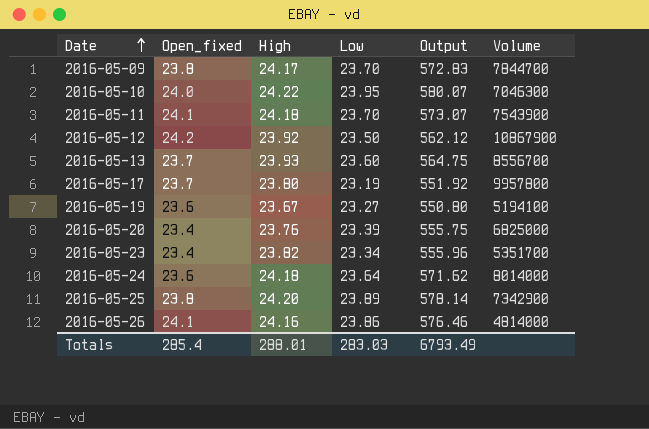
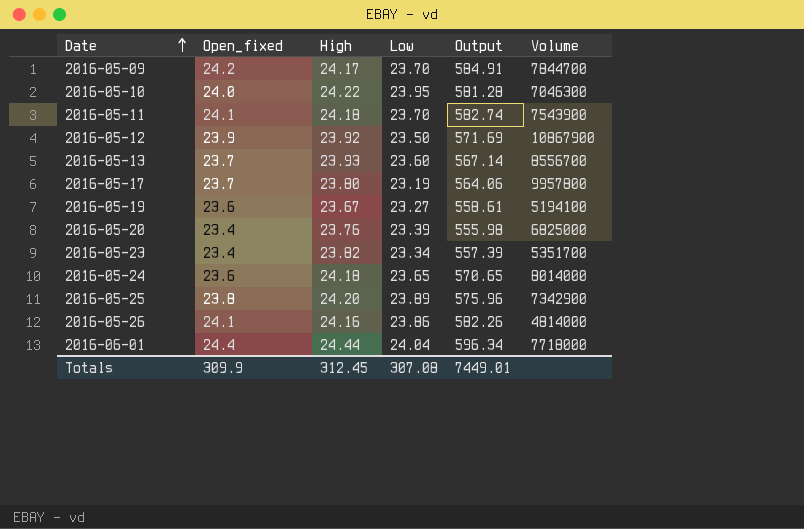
column Output | formula: [High] * [Low] -> [Open_fixed] * [High]
2016-05-09 | Open_fixed: 23.8 -> 24.2
2016-05-12 | Open_fixed: 24.2 -> 23.9
2016-05-24 | Low: 23.64 -> 23.65
row 2016-06-01: none -> 24.4 | 24.44 | 24.04 | 596.34 | 7718000
Totals | Open_fixed: 285.4 -> 309.9
Totals | High: 288.01 -> 312.45
Totals | Low: 283.03 -> 307.08
Totals | Output: 6793.49 -> 7449.01

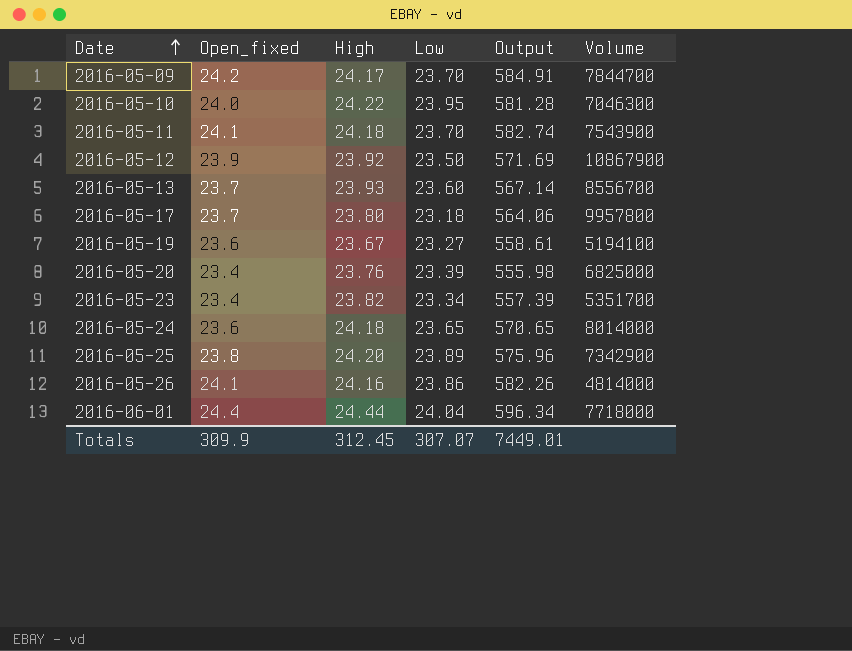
2016-05-17 | Low: 23.19 -> 23.18
Totals | Low: 307.08 -> 307.07

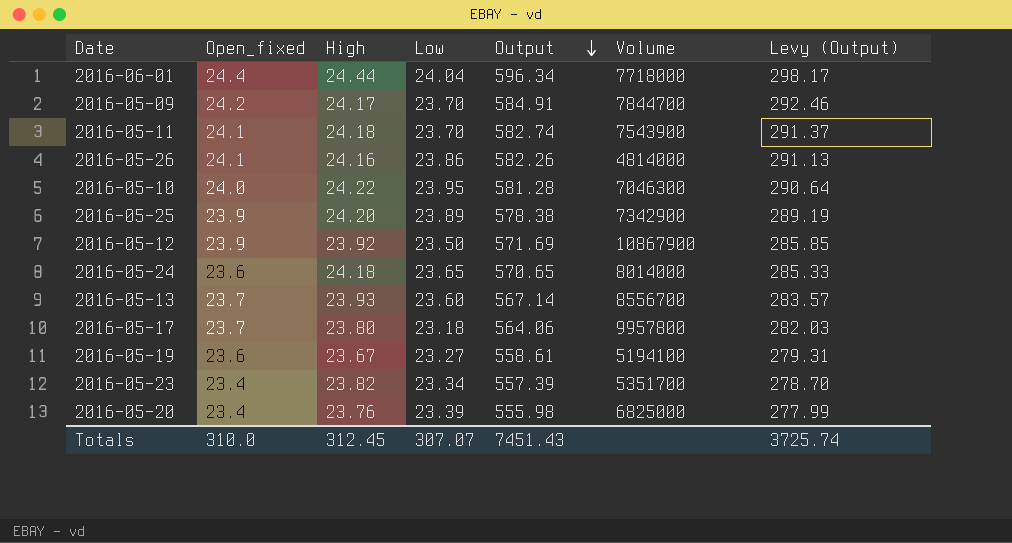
row order: Date ascending -> Output descending
column Levy (Output) | formula: none -> [Output] * 0.5
2016-05-25 | Open_fixed: 23.8 -> 23.9
2016-05-25 | Output: 575.96 -> 578.38
Totals | Open_fixed: 309.9 -> 310.0
Totals | Output: 7449.01 -> 7451.43

